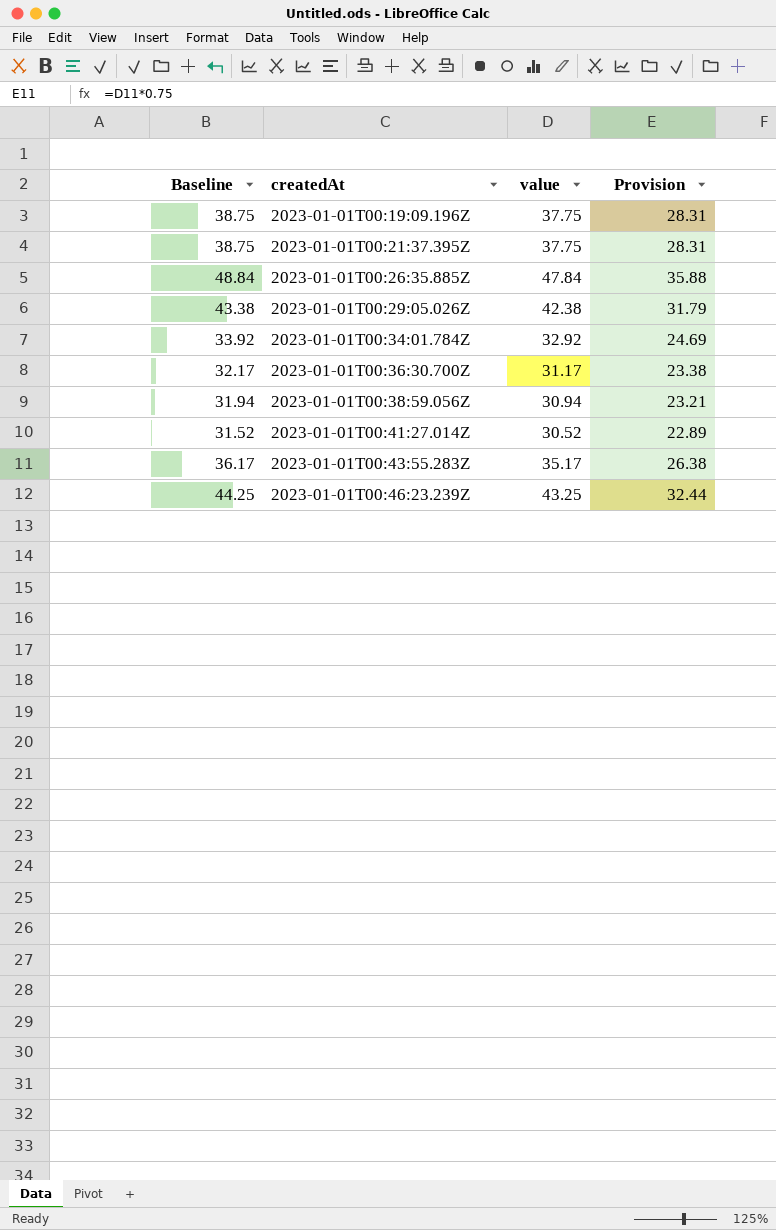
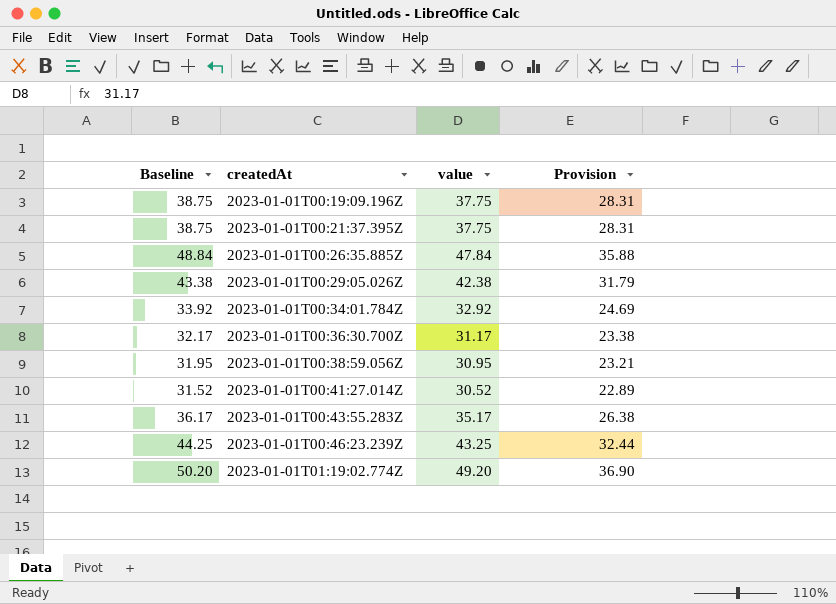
2023-01-01T00:38:59.056Z | Baseline: 31.94 -> 31.95
2023-01-01T00:38:59.056Z | value: 30.94 -> 30.95
row 2023-01-01T01:19:02.774Z: none -> 50.20 | 49.20 | 36.90

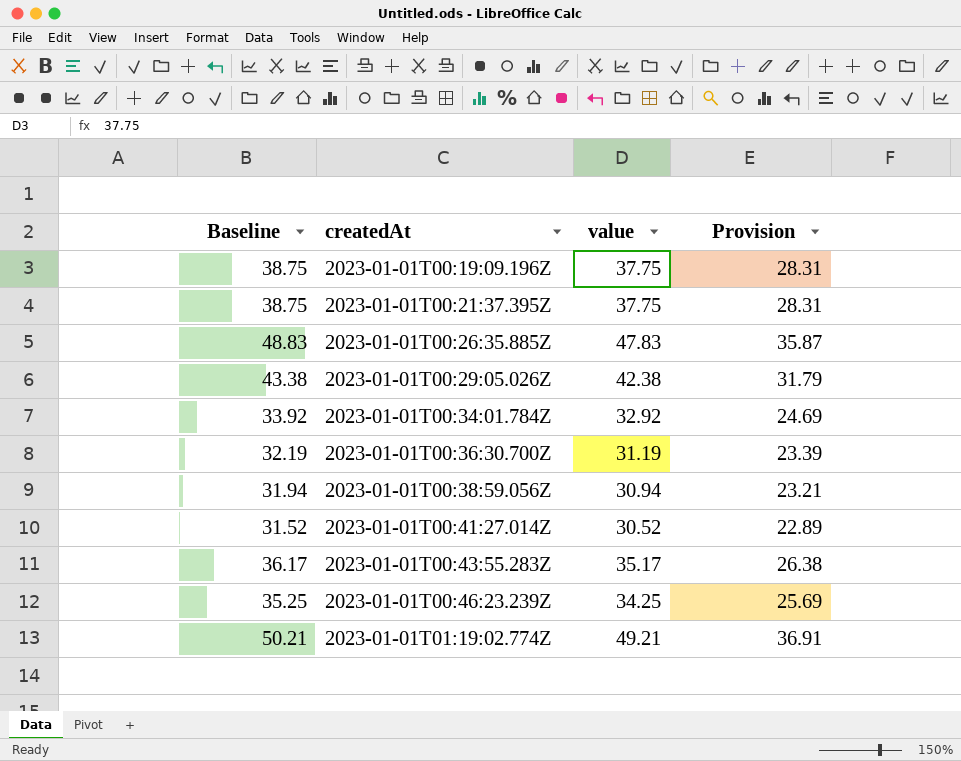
2023-01-01T00:26:35.885Z | Baseline: 48.84 -> 48.83
2023-01-01T00:26:35.885Z | value: 47.84 -> 47.83
2023-01-01T00:26:35.885Z | Provision: 35.88 -> 35.87
2023-01-01T00:36:30.700Z | Baseline: 32.17 -> 32.19
2023-01-01T00:36:30.700Z | value: 31.17 -> 31.19
2023-01-01T00:36:30.700Z | Provision: 23.38 -> 23.39
2023-01-01T00:38:59.056Z | Baseline: 31.95 -> 31.94
2023-01-01T00:38:59.056Z | value: 30.95 -> 30.94
2023-01-01T00:46:23.239Z | Baseline: 44.25 -> 35.25
2023-01-01T00:46:23.239Z | value: 43.25 -> 34.25
2023-01-01T00:46:23.239Z | Provision: 32.44 -> 25.69
2023-01-01T01:19:02.774Z | Baseline: 50.20 -> 50.21
2023-01-01T01:19:02.774Z | value: 49.20 -> 49.21
2023-01-01T01:19:02.774Z | Provision: 36.90 -> 36.91

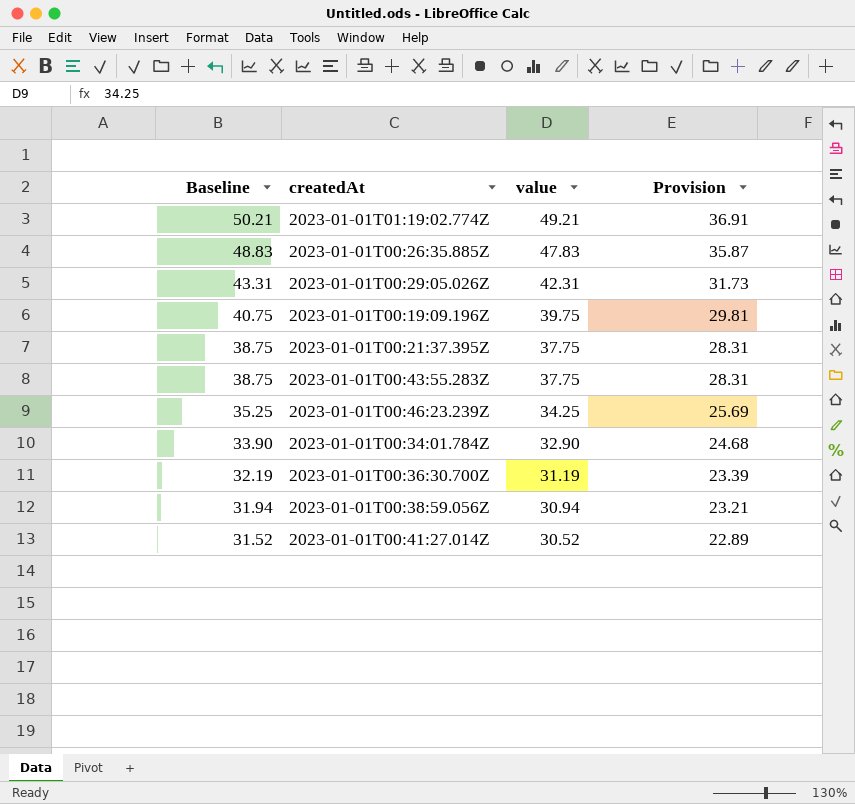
row order: createdAt ascending -> Baseline descending
2023-01-01T00:29:05.026Z | Baseline: 43.38 -> 43.31
2023-01-01T00:29:05.026Z | value: 42.38 -> 42.31
2023-01-01T00:29:05.026Z | Provision: 31.79 -> 31.73
2023-01-01T00:19:09.196Z | Baseline: 38.75 -> 40.75
2023-01-01T00:19:09.196Z | value: 37.75 -> 39.75
2023-01-01T00:19:09.196Z | Provision: 28.31 -> 29.81
2023-01-01T00:43:55.283Z | Baseline: 36.17 -> 38.75
2023-01-01T00:43:55.283Z | value: 35.17 -> 37.75
2023-01-01T00:43:55.283Z | Provision: 26.38 -> 28.31
2023-01-01T00:34:01.784Z | Baseline: 33.92 -> 33.90
2023-01-01T00:34:01.784Z | value: 32.92 -> 32.90
2023-01-01T00:34:01.784Z | Provision: 24.69 -> 24.68

